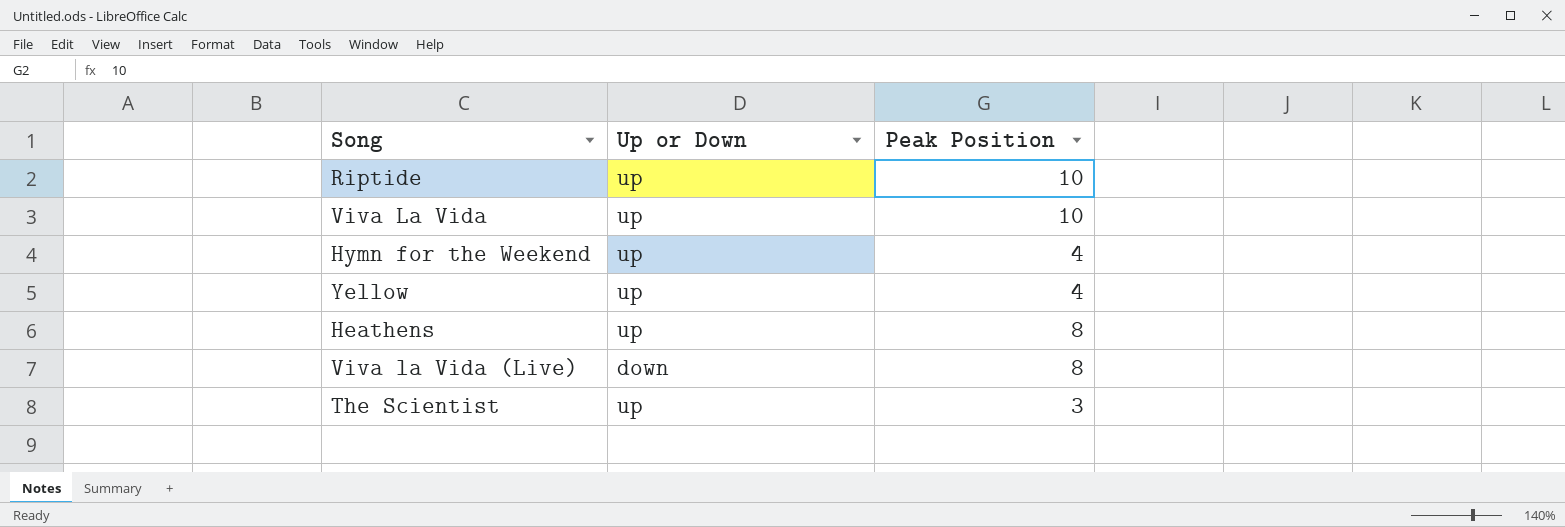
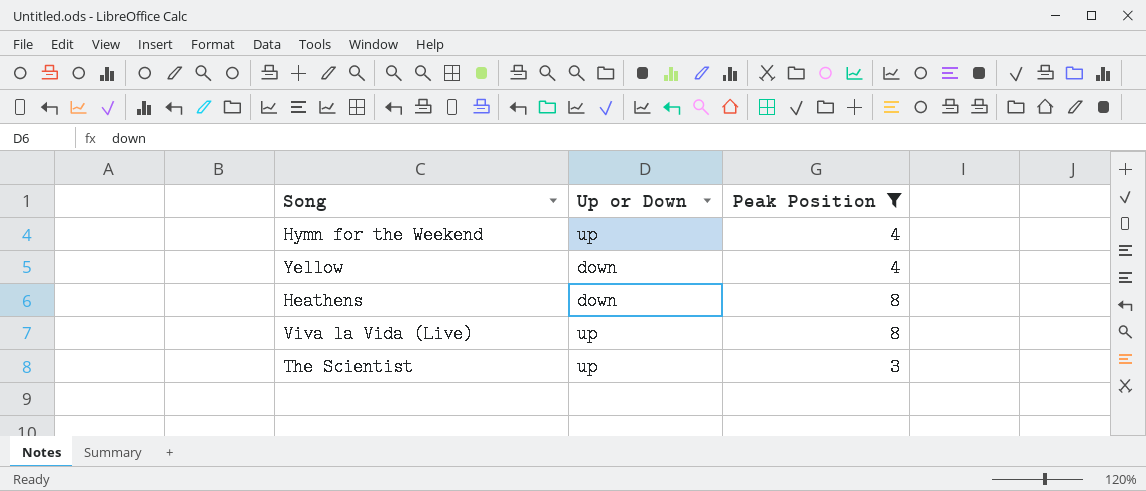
filter: none -> Peak Position != 10
Yellow | Up or Down: up -> down
Heathens | Up or Down: up -> down
Viva la Vida (Live) | Up or Down: down -> up

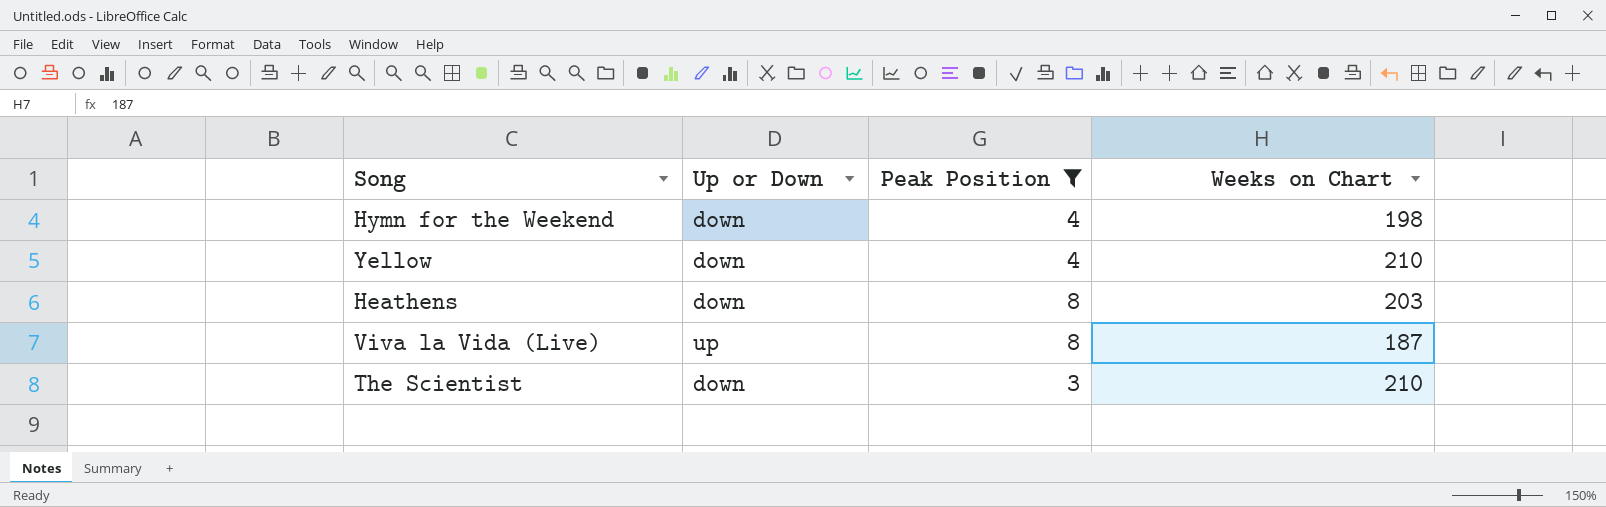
column Weeks on Chart | position: none -> 4
Hymn for the Weekend | Up or Down: up -> down
The Scientist | Up or Down: up -> down

